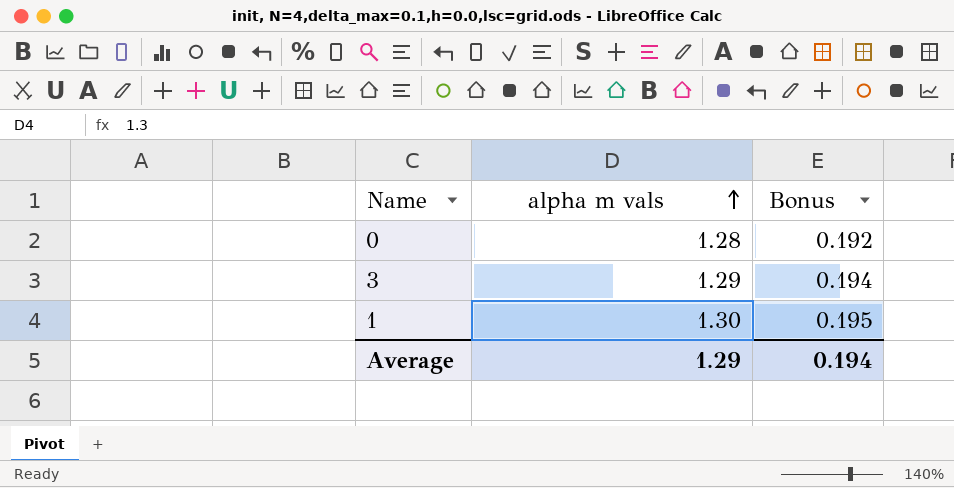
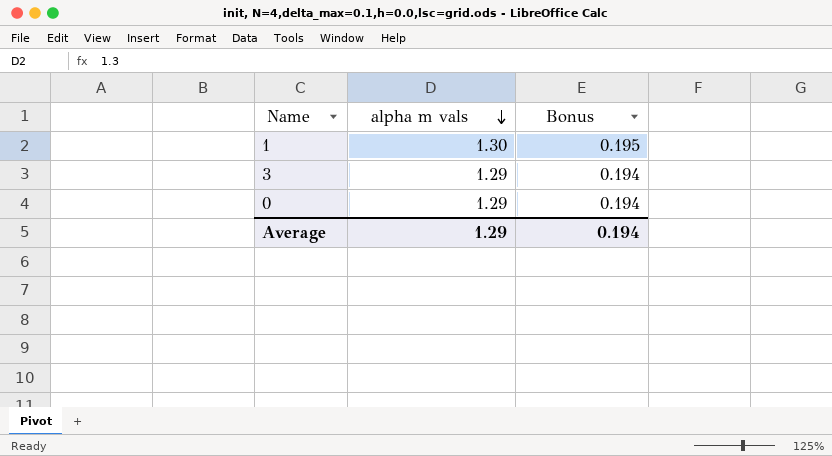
row order: alpha m vals ascending -> alpha m vals descending
0 | alpha m vals: 1.28 -> 1.29
0 | Bonus: 0.192 -> 0.194

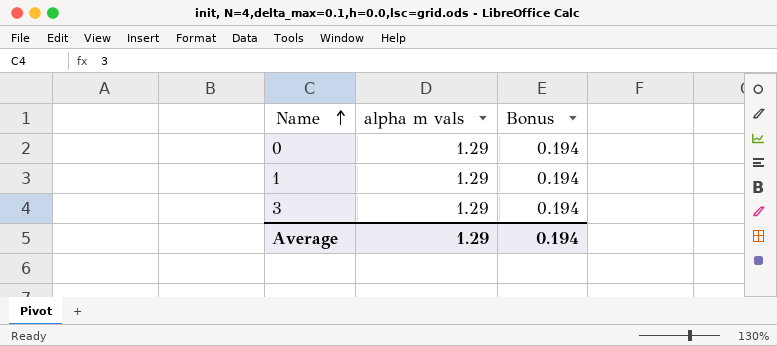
row order: alpha m vals descending -> Name ascending
1 | alpha m vals: 1.30 -> 1.29
1 | Bonus: 0.195 -> 0.194

